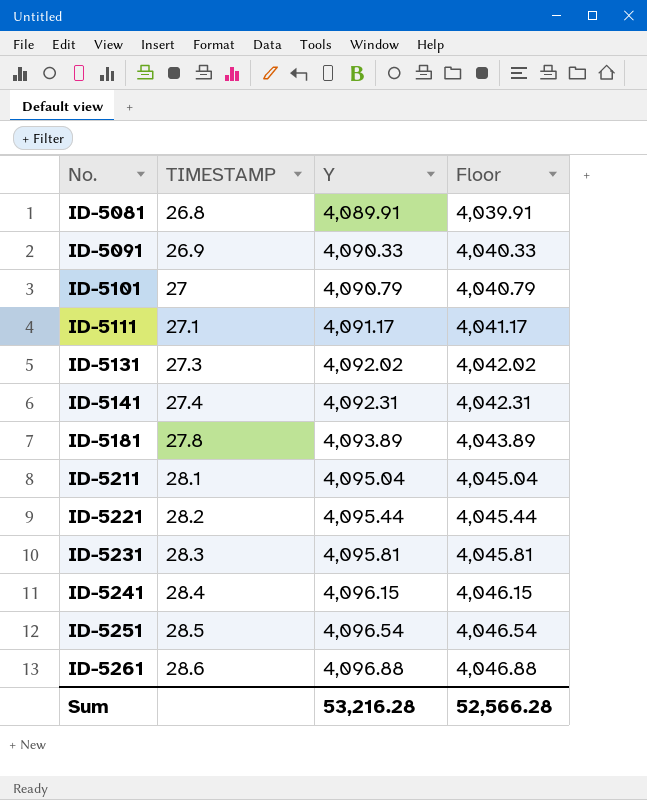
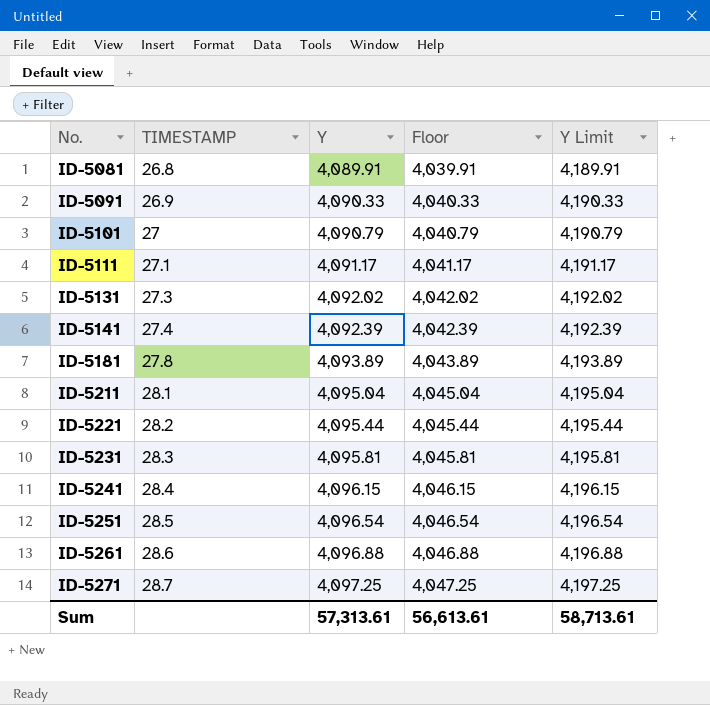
column Y Limit | formula: none -> [Y] + 100
ID-5141 | Y: 4,092.31 -> 4,092.39
ID-5141 | Floor: 4,042.31 -> 4,042.39
row ID-5271: none -> 28.7 | 4,097.25 | 4,047.25 | 4,197.25
Sum | Y: 53,216.28 -> 57,313.61
Sum | Floor: 52,566.28 -> 56,613.61

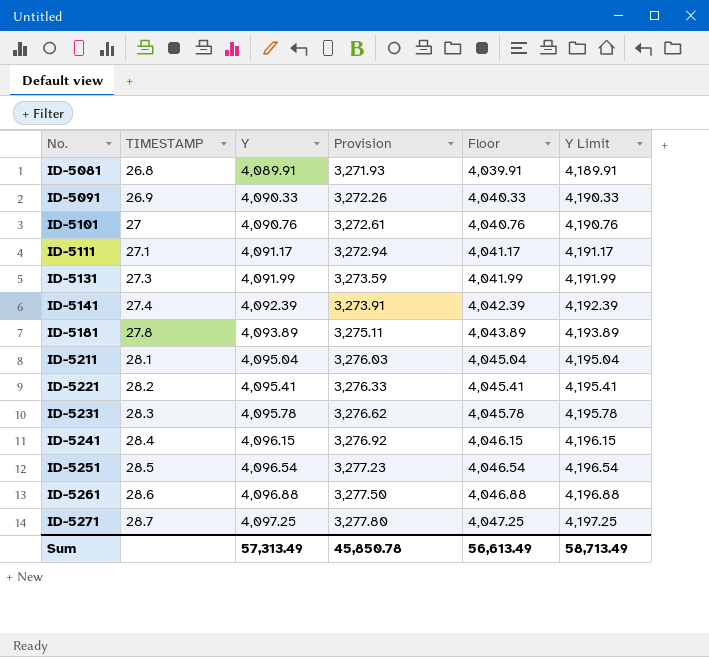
column Provision | formula: none -> [Y] * 0.8
ID-5101 | Y: 4,090.79 -> 4,090.76
ID-5101 | Floor: 4,040.79 -> 4,040.76
ID-5101 | Y Limit: 4,190.79 -> 4,190.76
ID-5131 | Y: 4,092.02 -> 4,091.99
ID-5131 | Floor: 4,042.02 -> 4,041.99
ID-5131 | Y Limit: 4,192.02 -> 4,191.99
ID-5221 | Y: 4,095.44 -> 4,095.41
ID-5221 | Floor: 4,045.44 -> 4,045.41
ID-5221 | Y Limit: 4,195.44 -> 4,195.41
ID-5231 | Y: 4,095.81 -> 4,095.78
ID-5231 | Floor: 4,045.81 -> 4,045.78
ID-5231 | Y Limit: 4,195.81 -> 4,195.78
Sum | Y: 57,313.61 -> 57,313.49
Sum | Floor: 56,613.61 -> 56,613.49
Sum | Y Limit: 58,713.61 -> 58,713.49

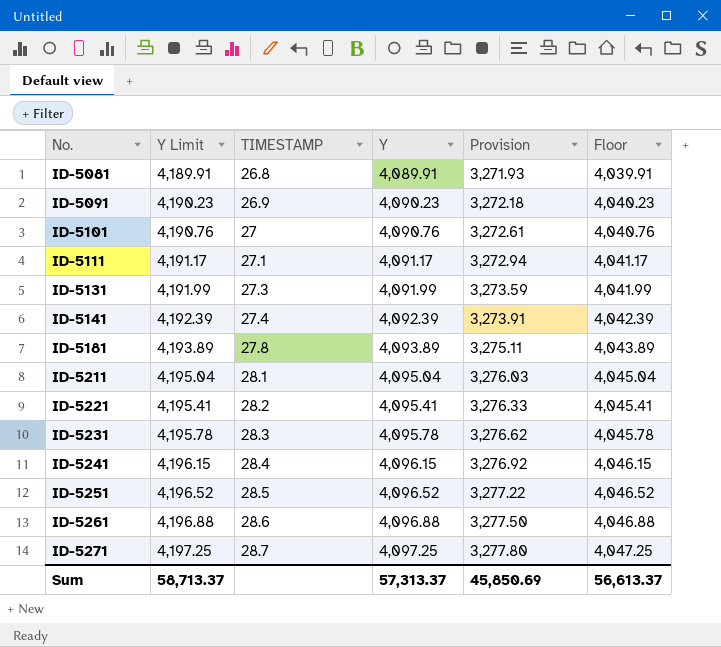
column Y Limit | position: 6 -> 2
ID-5091 | Y Limit: 4,190.33 -> 4,190.23
ID-5091 | Y: 4,090.33 -> 4,090.23
ID-5091 | Provision: 3,272.26 -> 3,272.18
ID-5091 | Floor: 4,040.33 -> 4,040.23
ID-5251 | Y Limit: 4,196.54 -> 4,196.52
ID-5251 | Y: 4,096.54 -> 4,096.52
ID-5251 | Provision: 3,277.23 -> 3,277.22
ID-5251 | Floor: 4,046.54 -> 4,046.52
Sum | Y Limit: 58,713.49 -> 58,713.37
Sum | Y: 57,313.49 -> 57,313.37
Sum | Provision: 45,850.78 -> 45,850.69
Sum | Floor: 56,613.49 -> 56,613.37

